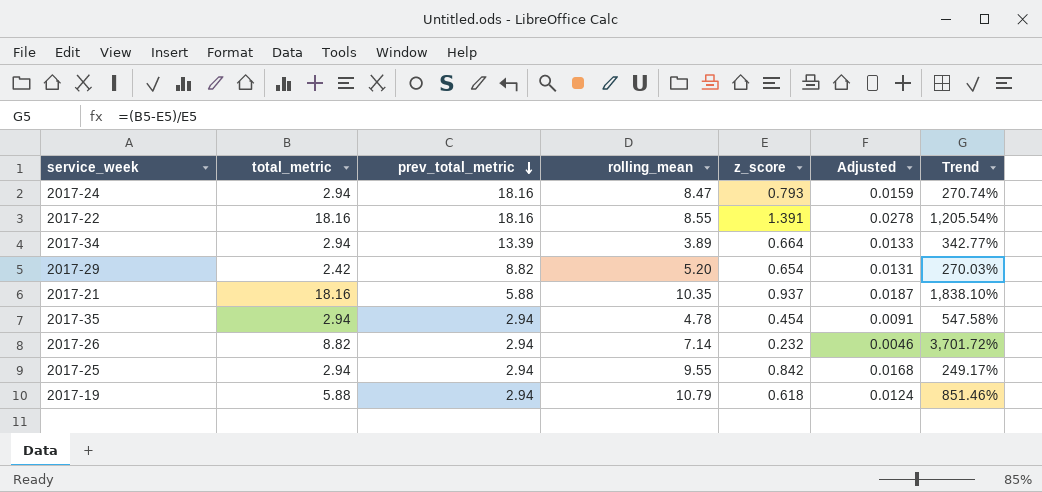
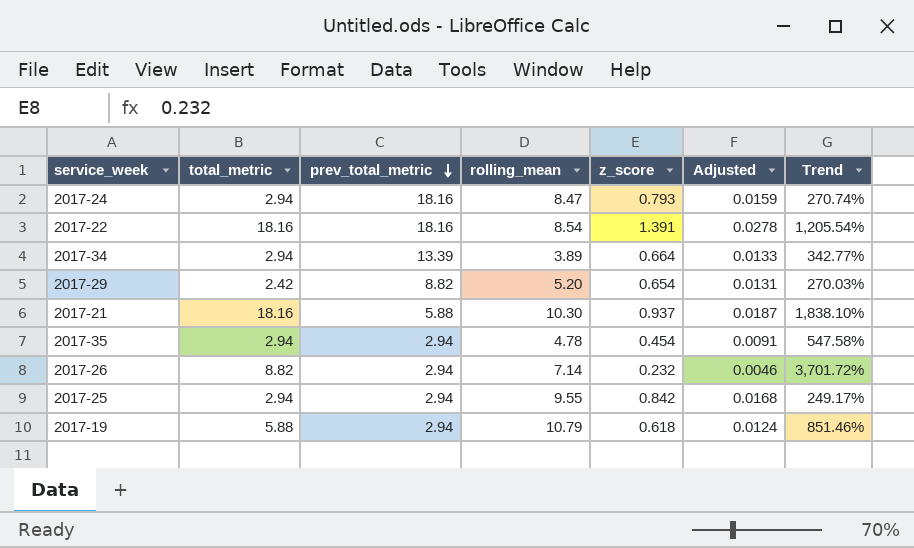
2017-22 | rolling_mean: 8.55 -> 8.54
2017-21 | rolling_mean: 10.35 -> 10.30

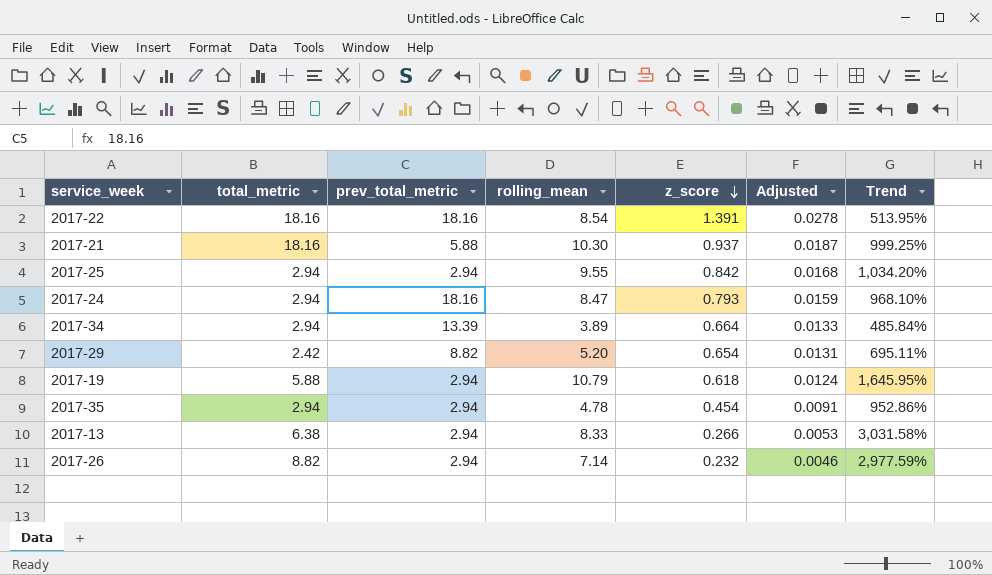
row order: prev_total_metric descending -> z_score descending
column Trend | formula: ([total_metric] - [z_score]) / [z_score] -> ([rolling_mean] - [z_score]) / [z_score]
row 2017-13: none -> 6.38 | 2.94 | 8.33 | 0.266 | 0.0053 | 3,031.58%

